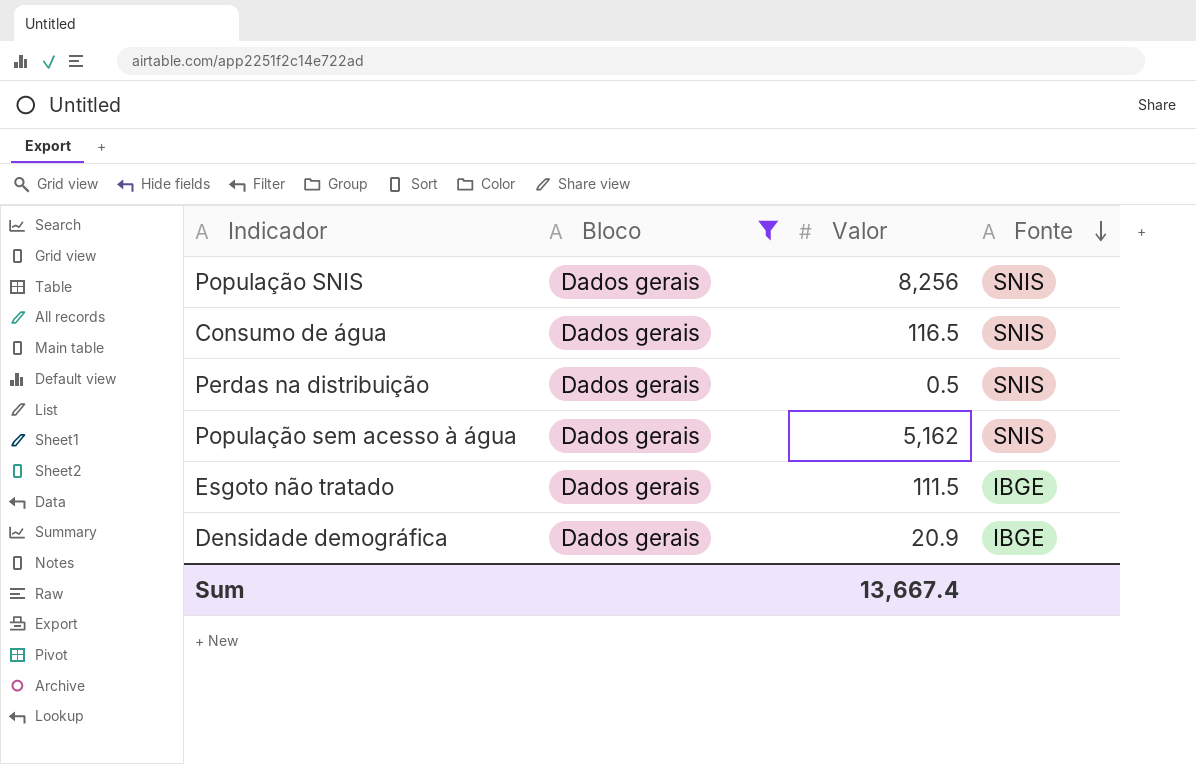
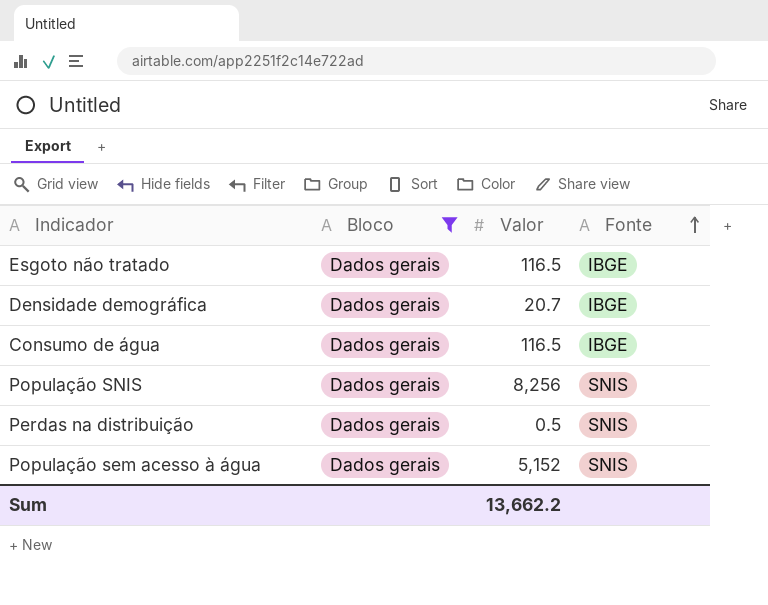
row order: Fonte descending -> Fonte ascending
Esgoto não tratado | Valor: 111.5 -> 116.5
Densidade demográfica | Valor: 20.9 -> 20.7
Consumo de água | Fonte: SNIS -> IBGE
População sem acesso à água | Valor: 5,162 -> 5,152
Sum | Valor: 13,667.4 -> 13,662.2

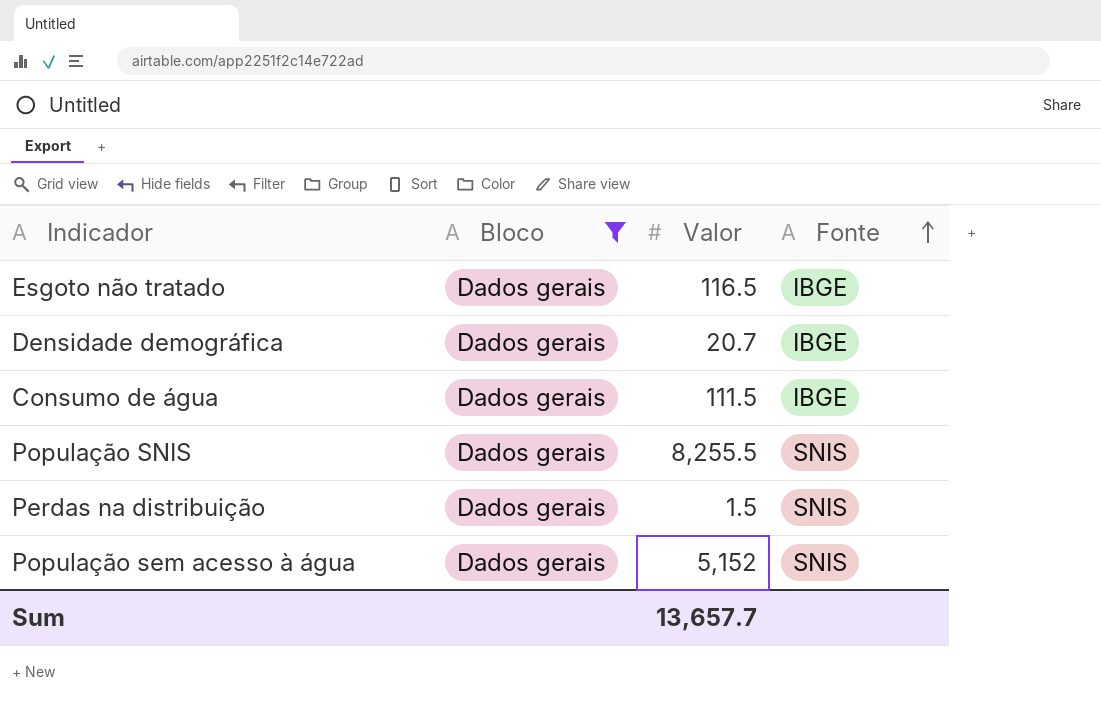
Consumo de água | Valor: 116.5 -> 111.5
População SNIS | Valor: 8,256 -> 8,255.5
Perdas na distribuição | Valor: 0.5 -> 1.5
Sum | Valor: 13,662.2 -> 13,657.7

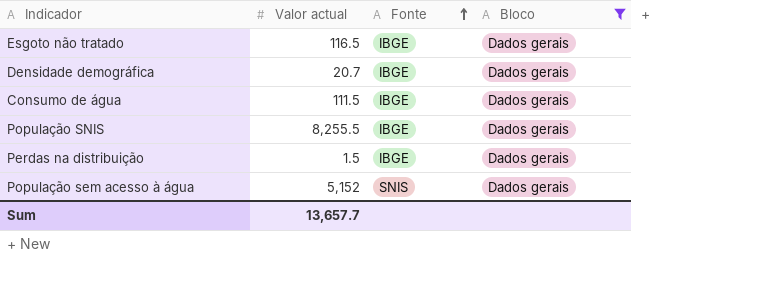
column name: Valor -> Valor actual
column Bloco | position: 2 -> 4
População SNIS | Fonte: SNIS -> IBGE
Perdas na distribuição | Fonte: SNIS -> IBGE

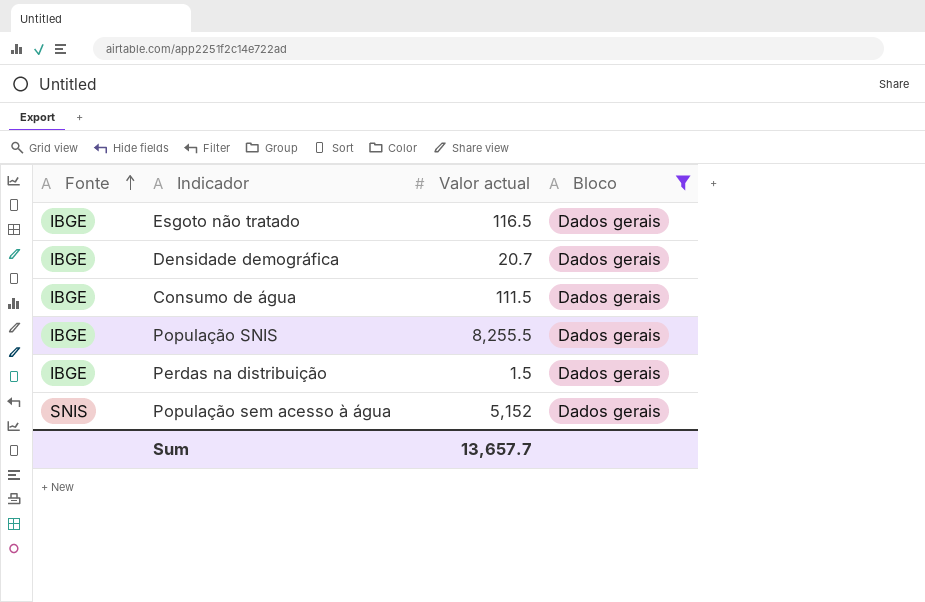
column Fonte | position: 3 -> 1

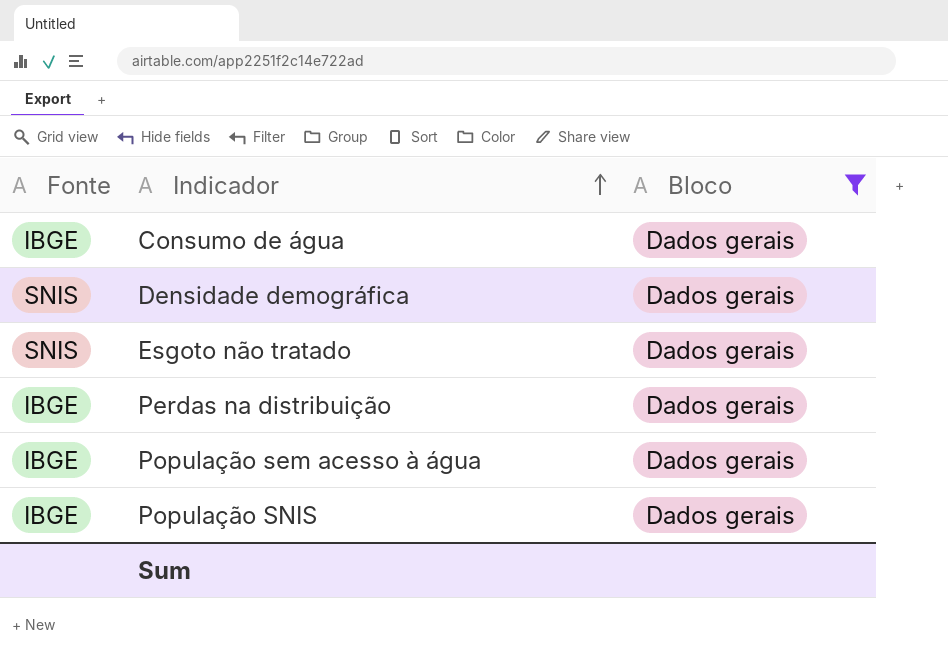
row order: Fonte ascending -> Indicador ascending
column Valor actual | position: 3 -> none
Densidade demográfica | Fonte: IBGE -> SNIS
Esgoto não tratado | Fonte: IBGE -> SNIS
População sem acesso à água | Fonte: SNIS -> IBGE

